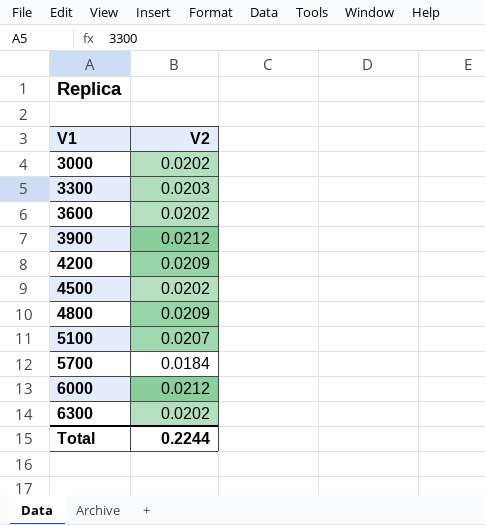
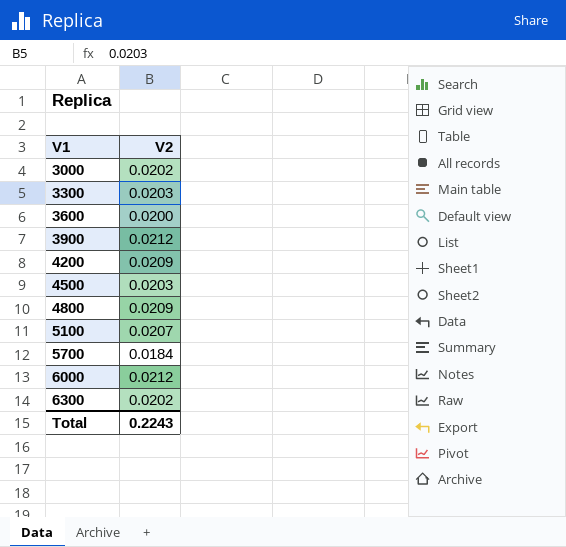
3600 | V2: 0.0202 -> 0.0200
4500 | V2: 0.0202 -> 0.0203
Total | V2: 0.2244 -> 0.2243

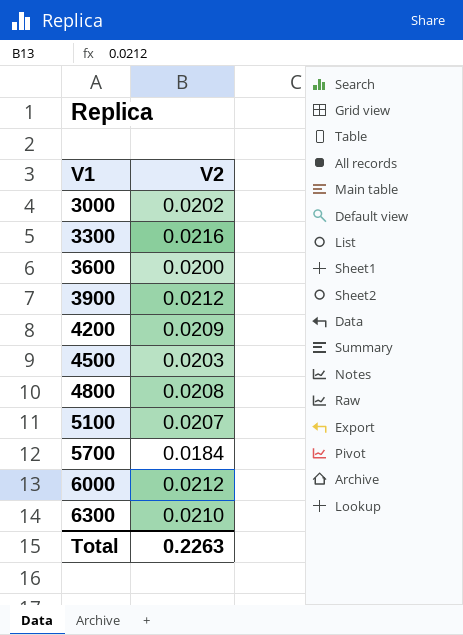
3300 | V2: 0.0203 -> 0.0216
4800 | V2: 0.0209 -> 0.0208
6300 | V2: 0.0202 -> 0.0210
Total | V2: 0.2243 -> 0.2263

